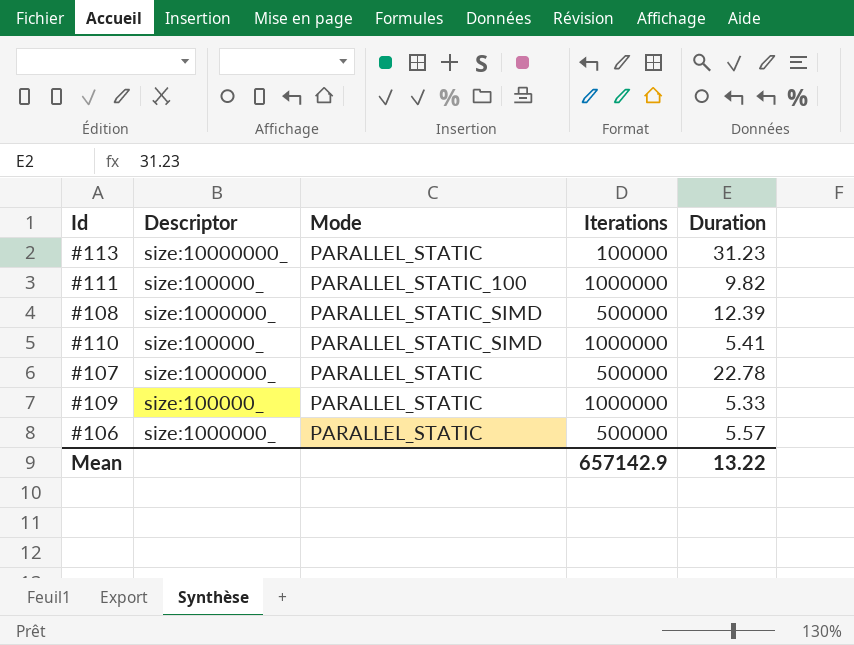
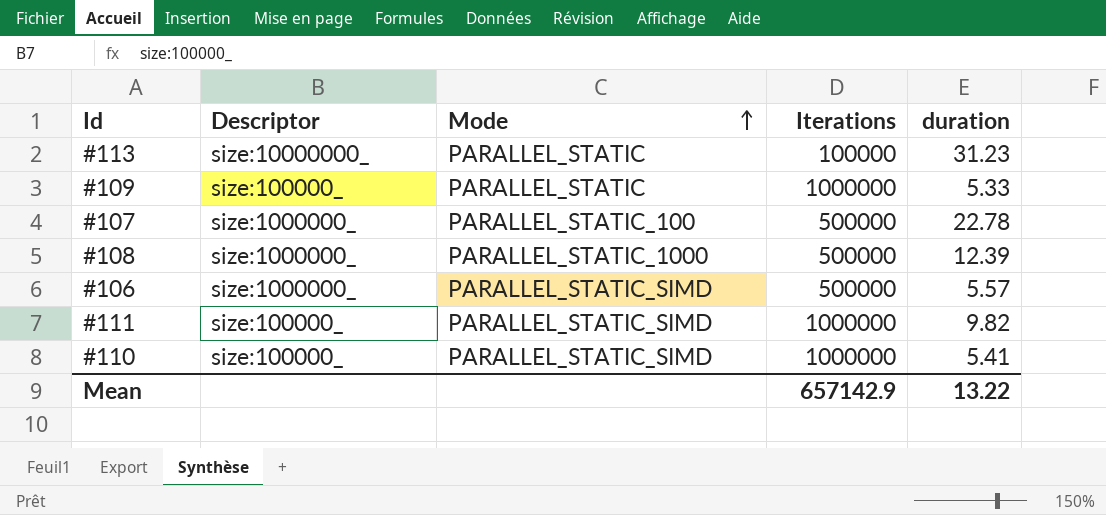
row order: none -> Mode ascending
column name: Duration -> duration
#107 | Mode: PARALLEL_STATIC -> PARALLEL_STATIC_100
#108 | Mode: PARALLEL_STATIC_SIMD -> PARALLEL_STATIC_1000
#106 | Mode: PARALLEL_STATIC -> PARALLEL_STATIC_SIMD
#111 | Mode: PARALLEL_STATIC_100 -> PARALLEL_STATIC_SIMD

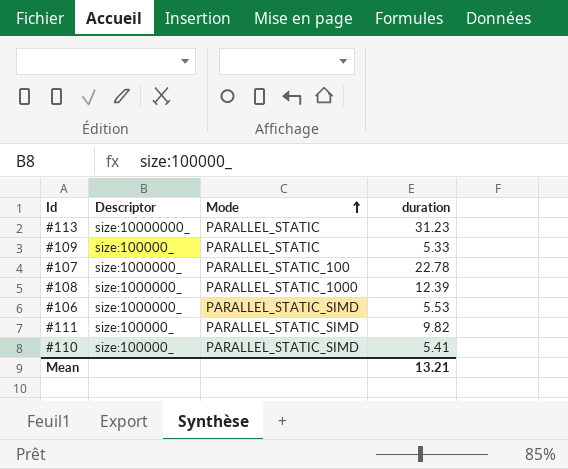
column Iterations | position: 4 -> none
#106 | duration: 5.57 -> 5.53
Mean | duration: 13.22 -> 13.21

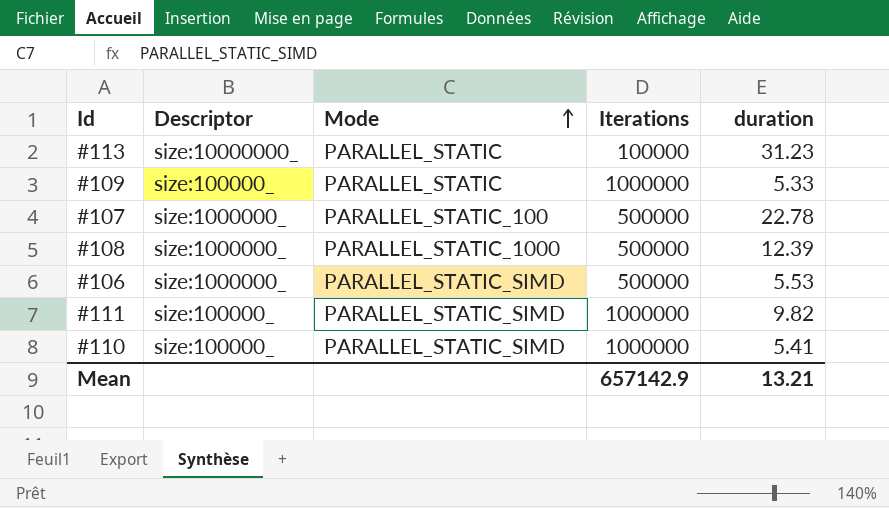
column Iterations | position: none -> 4

